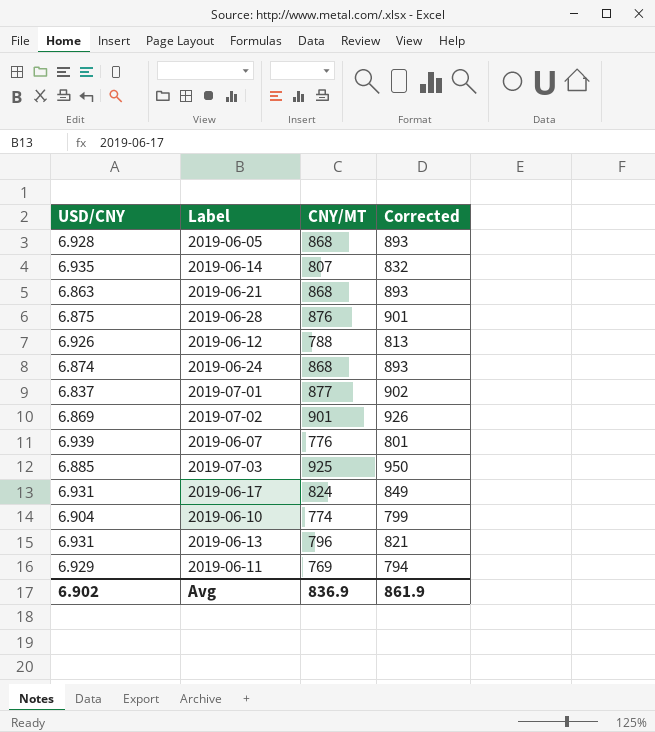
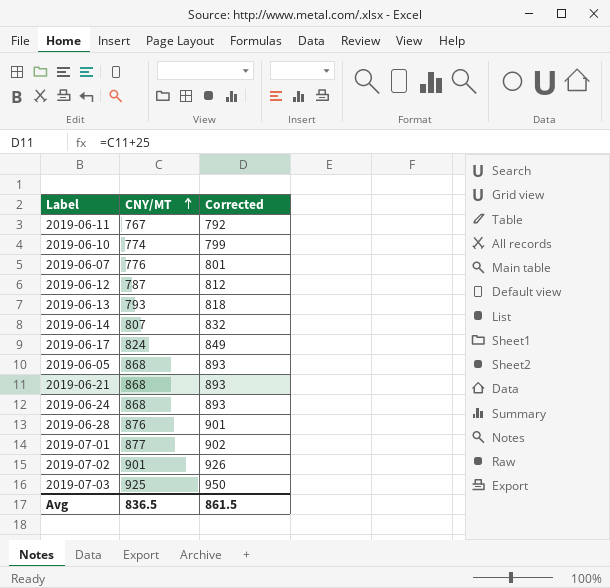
row order: none -> CNY/MT ascending
column USD/CNY | position: 1 -> none
2019-06-11 | CNY/MT: 769 -> 767
2019-06-11 | Corrected: 794 -> 792
2019-06-12 | CNY/MT: 788 -> 787
2019-06-12 | Corrected: 813 -> 812
2019-06-13 | CNY/MT: 796 -> 793
2019-06-13 | Corrected: 821 -> 818
Avg | CNY/MT: 836.9 -> 836.5
Avg | Corrected: 861.9 -> 861.5

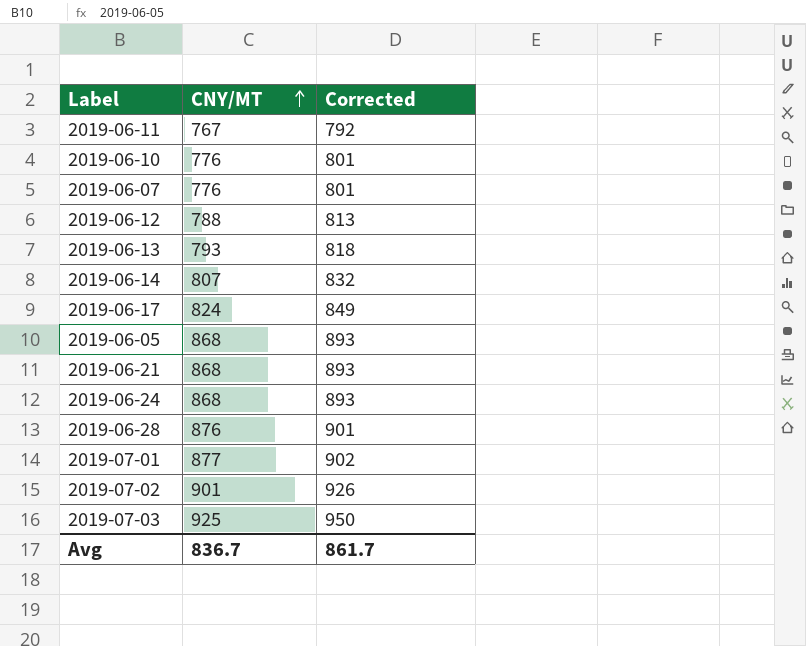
2019-06-10 | CNY/MT: 774 -> 776
2019-06-10 | Corrected: 799 -> 801
2019-06-12 | CNY/MT: 787 -> 788
2019-06-12 | Corrected: 812 -> 813
Avg | CNY/MT: 836.5 -> 836.7
Avg | Corrected: 861.5 -> 861.7

